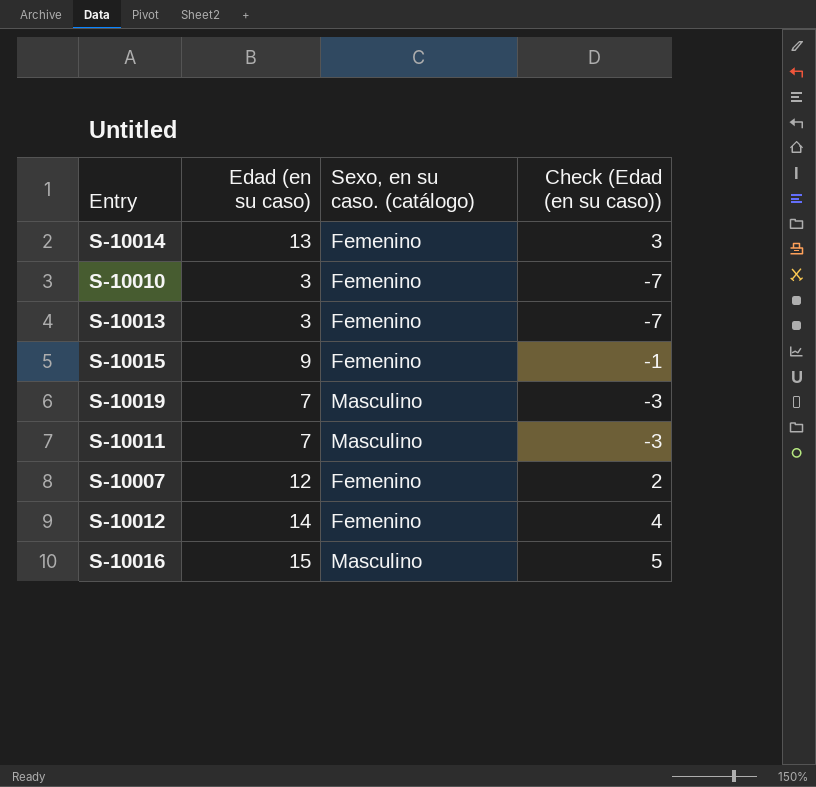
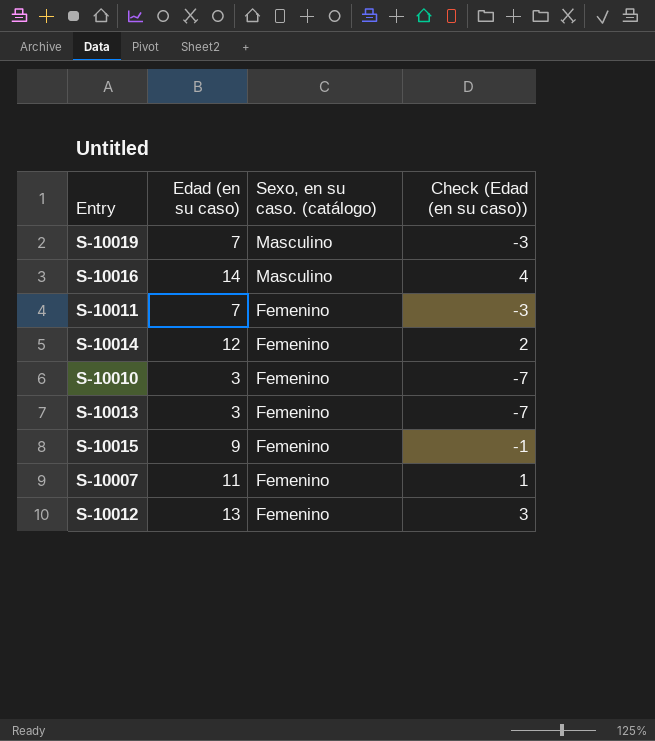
row order: none -> Sexo, en su caso. (catálogo) descending
S-10016 | Edad (en su caso): 15 -> 14
S-10016 | Check (Edad (en su caso)): 5 -> 4
S-10011 | Sexo, en su caso. (catálogo): Masculino -> Femenino
S-10014 | Edad (en su caso): 13 -> 12
S-10014 | Check (Edad (en su caso)): 3 -> 2
S-10007 | Edad (en su caso): 12 -> 11
S-10007 | Check (Edad (en su caso)): 2 -> 1
S-10012 | Edad (en su caso): 14 -> 13
S-10012 | Check (Edad (en su caso)): 4 -> 3

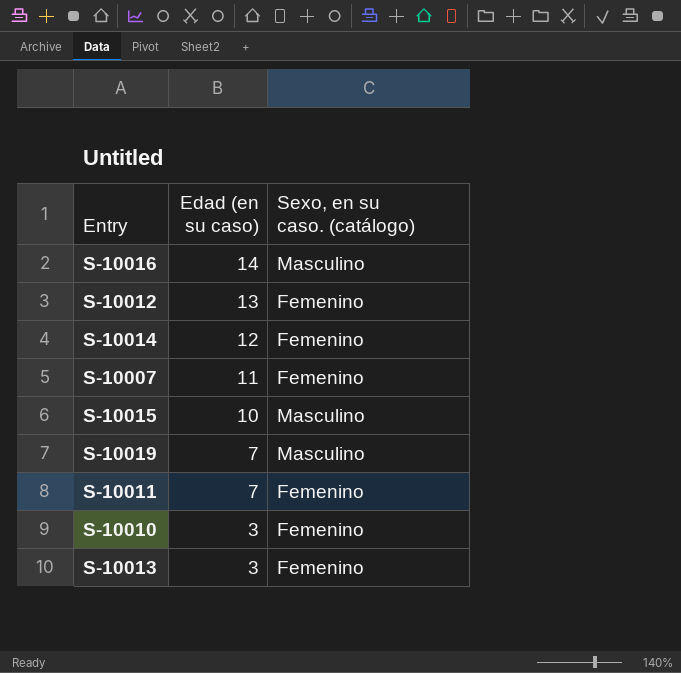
row order: Sexo, en su caso. (catálogo) descending -> Edad (en su caso) descending
column Check (Edad (en su caso)) | formula: [Edad (en su caso)] - 10 -> none
S-10015 | Edad (en su caso): 9 -> 10
S-10015 | Sexo, en su caso. (catálogo): Femenino -> Masculino

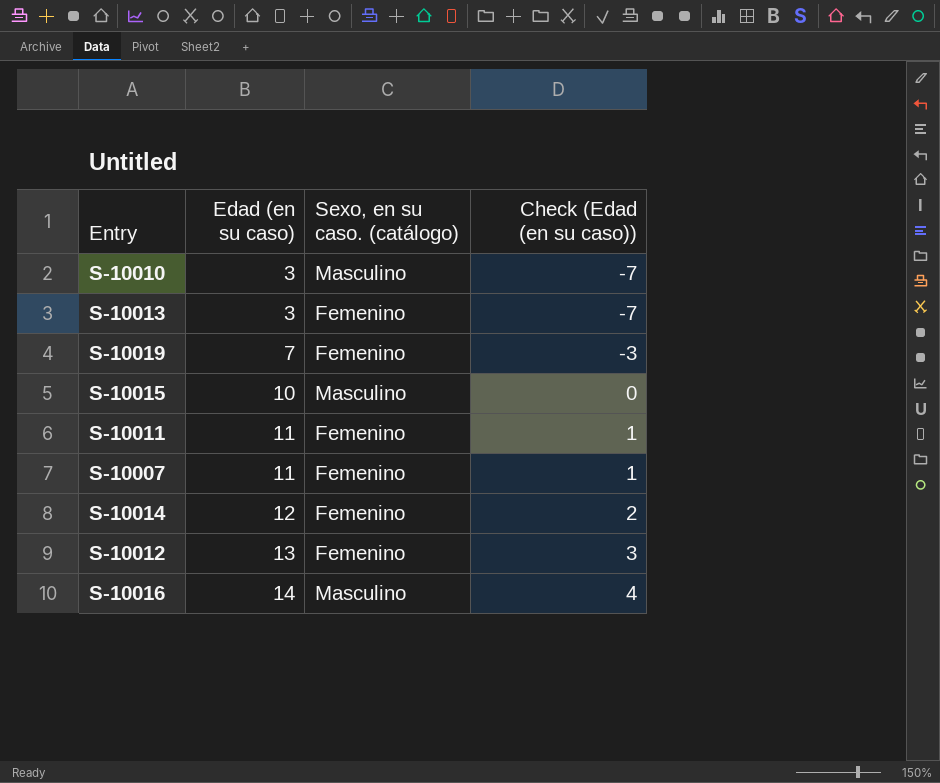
row order: Edad (en su caso) descending -> Edad (en su caso) ascending
column Check (Edad (en su caso)) | formula: none -> [Edad (en su caso)] - 10
S-10010 | Sexo, en su caso. (catálogo): Femenino -> Masculino
S-10019 | Sexo, en su caso. (catálogo): Masculino -> Femenino
S-10011 | Edad (en su caso): 7 -> 11

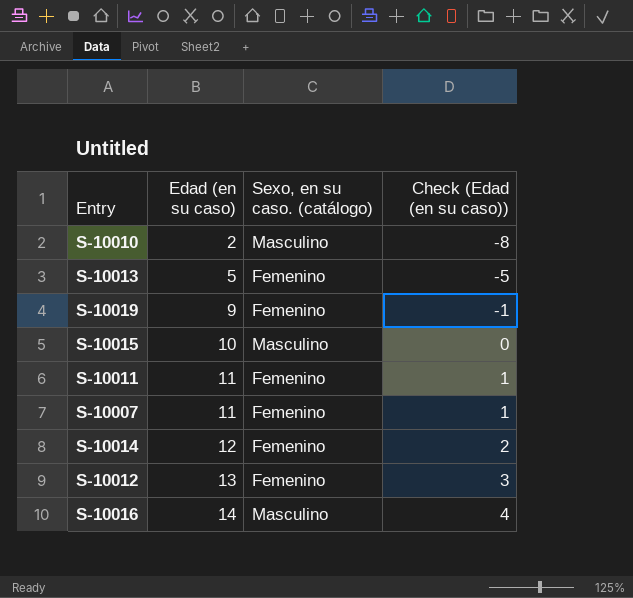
S-10010 | Edad (en su caso): 3 -> 2
S-10010 | Check (Edad (en su caso)): -7 -> -8
S-10013 | Edad (en su caso): 3 -> 5
S-10013 | Check (Edad (en su caso)): -7 -> -5
S-10019 | Edad (en su caso): 7 -> 9
S-10019 | Check (Edad (en su caso)): -3 -> -1

